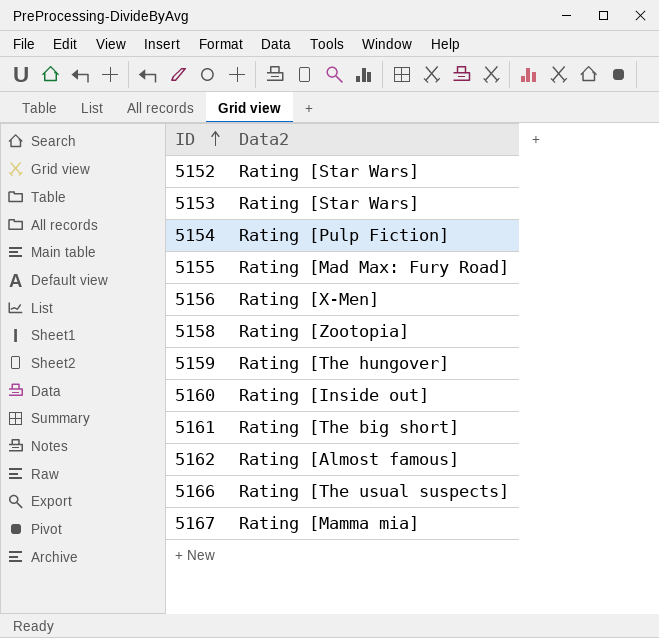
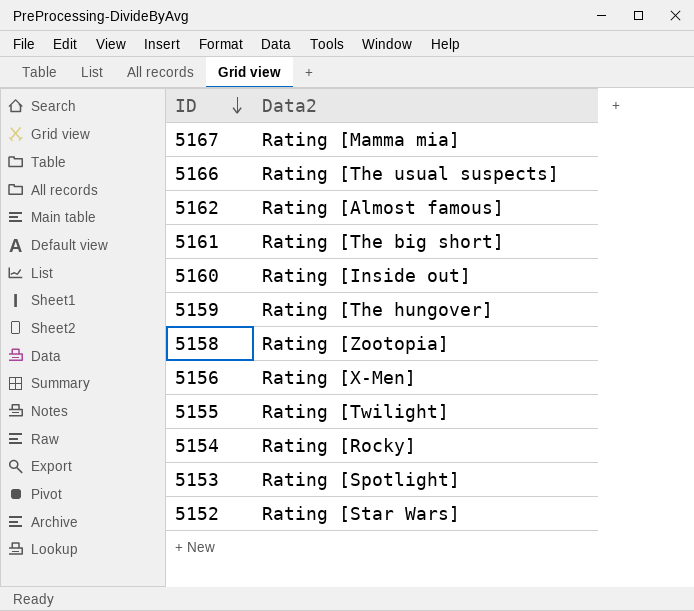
row order: ID ascending -> ID descending
5155 | Data2: Rating [Mad Max: Fury Road] -> Rating [Twilight]
5154 | Data2: Rating [Pulp Fiction] -> Rating [Rocky]
5153 | Data2: Rating [Star Wars] -> Rating [Spotlight]

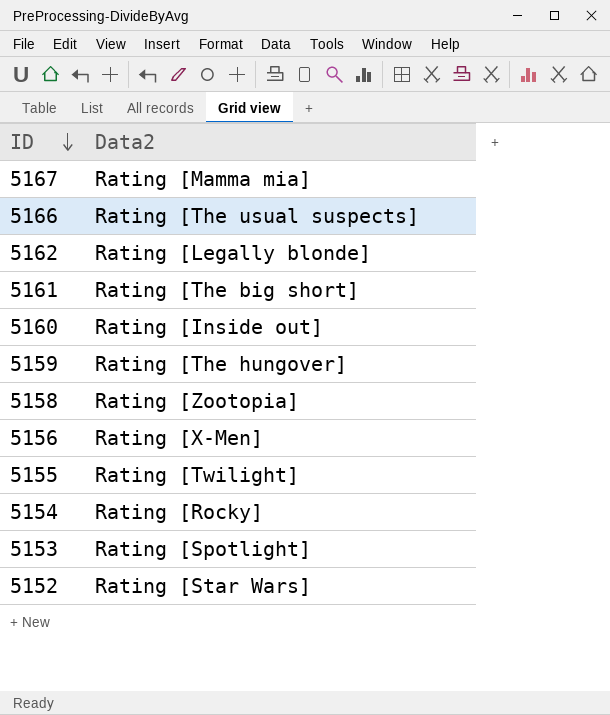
5162 | Data2: Rating [Almost famous] -> Rating [Legally blonde]

